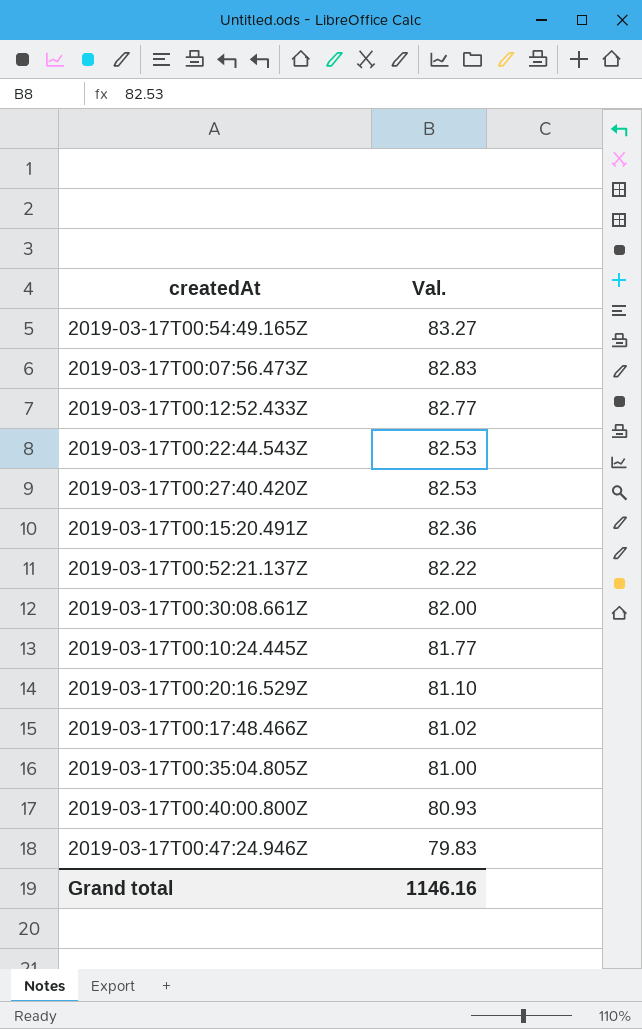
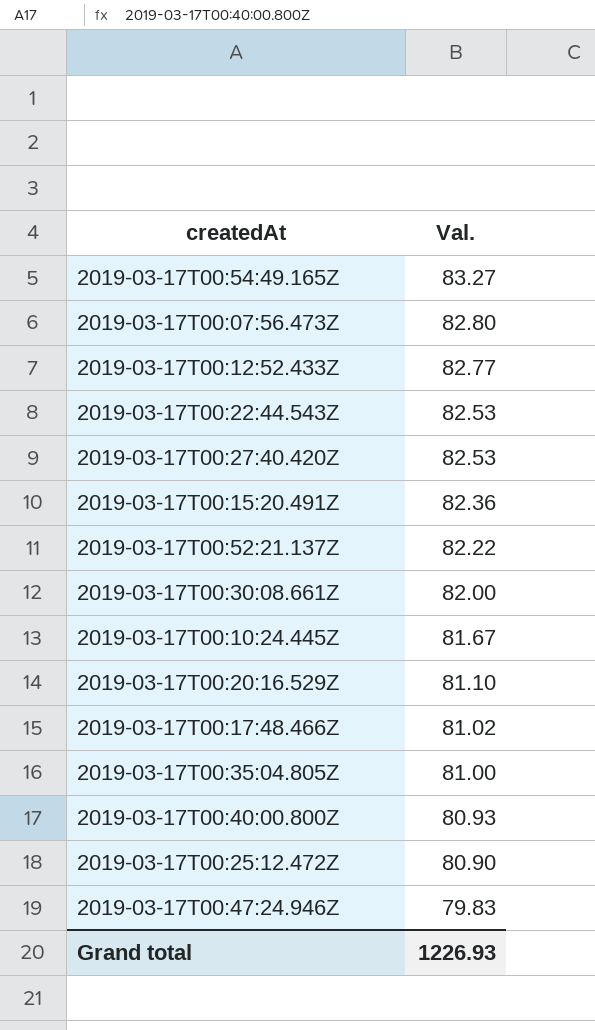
2019-03-17T00:07:56.473Z | Val.: 82.83 -> 82.80
2019-03-17T00:10:24.445Z | Val.: 81.77 -> 81.67
row 2019-03-17T00:25:12.472Z: none -> 80.90
Grand total | Val.: 1146.16 -> 1226.93

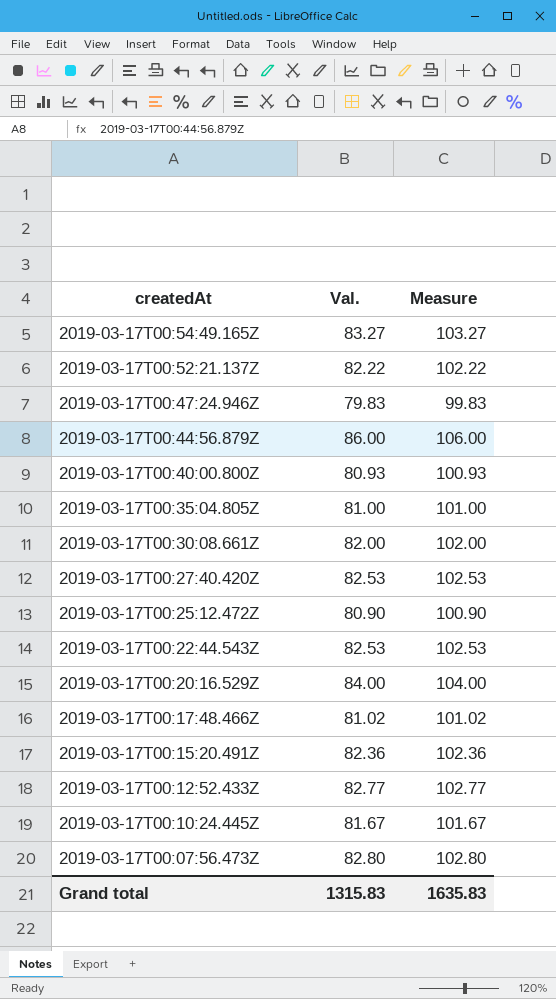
row order: Val. descending -> createdAt descending
column Measure | formula: none -> [Val.] + 20
row 2019-03-17T00:44:56.879Z: none -> 86.00 | 106.00
2019-03-17T00:20:16.529Z | Val.: 81.10 -> 84.00
Grand total | Val.: 1226.93 -> 1315.83

